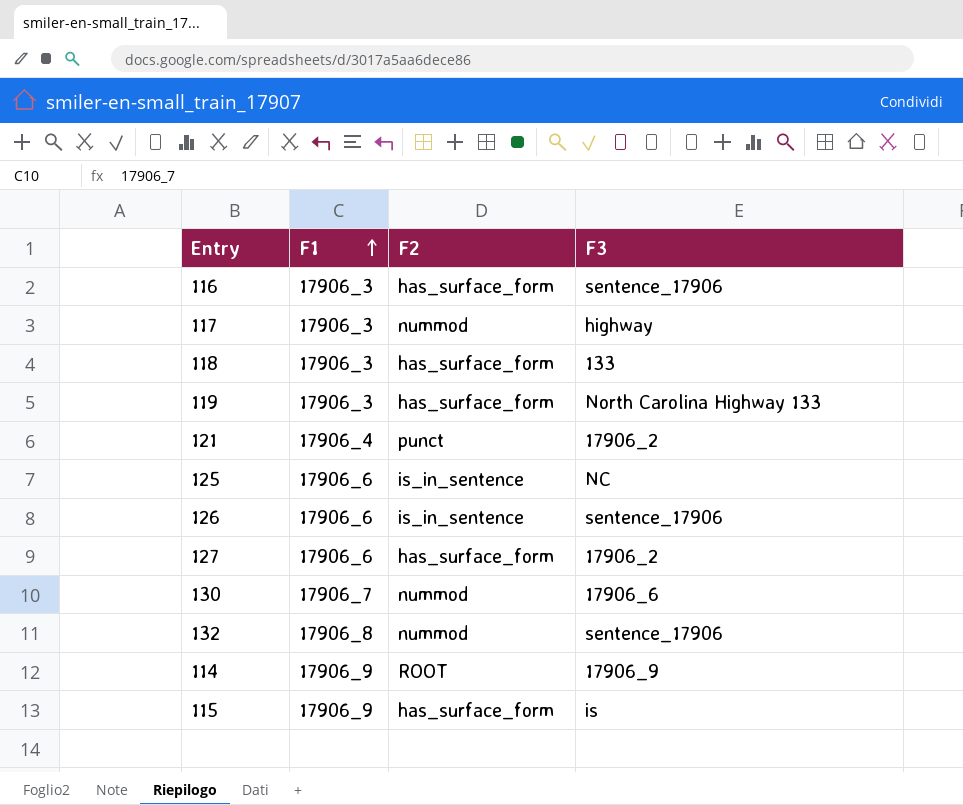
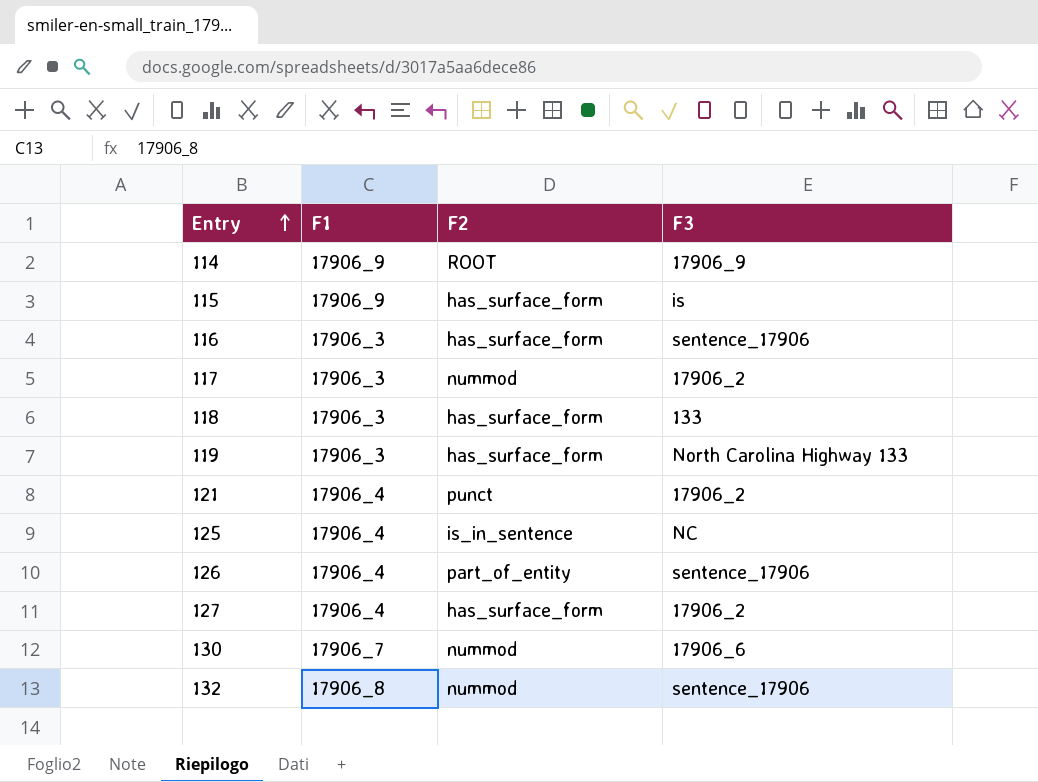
row order: F1 ascending -> Entry ascending
117 | F3: highway -> 17906_2
125 | F1: 17906_6 -> 17906_4
126 | F1: 17906_6 -> 17906_4
126 | F2: is_in_sentence -> part_of_entity
127 | F1: 17906_6 -> 17906_4

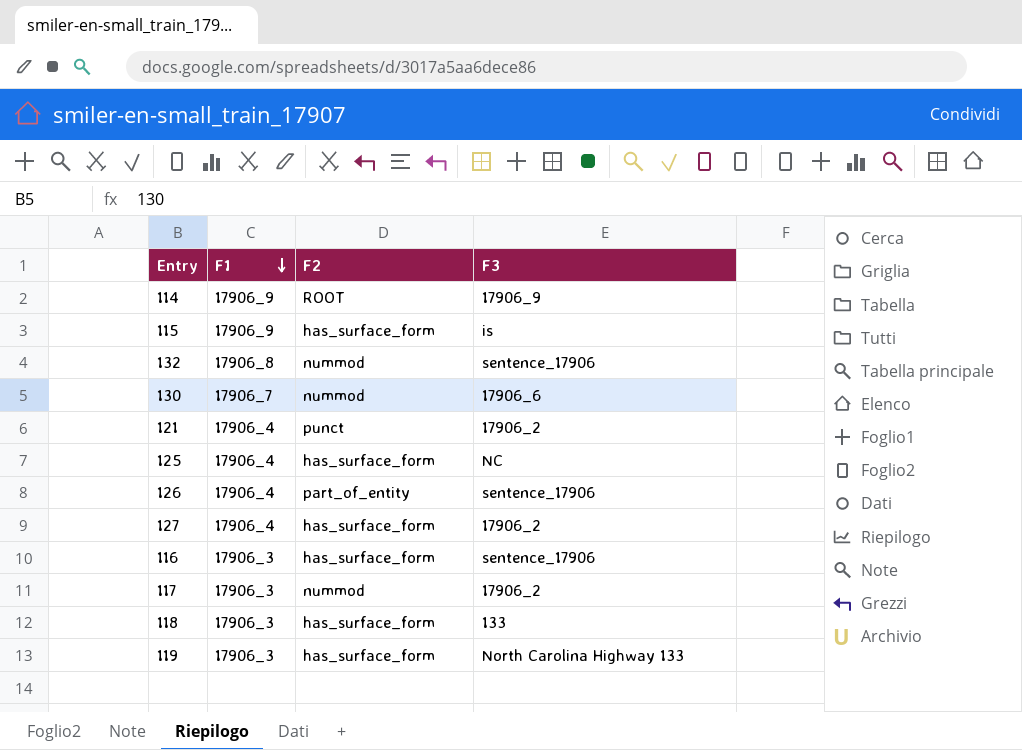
row order: Entry ascending -> F1 descending
125 | F2: is_in_sentence -> has_surface_form

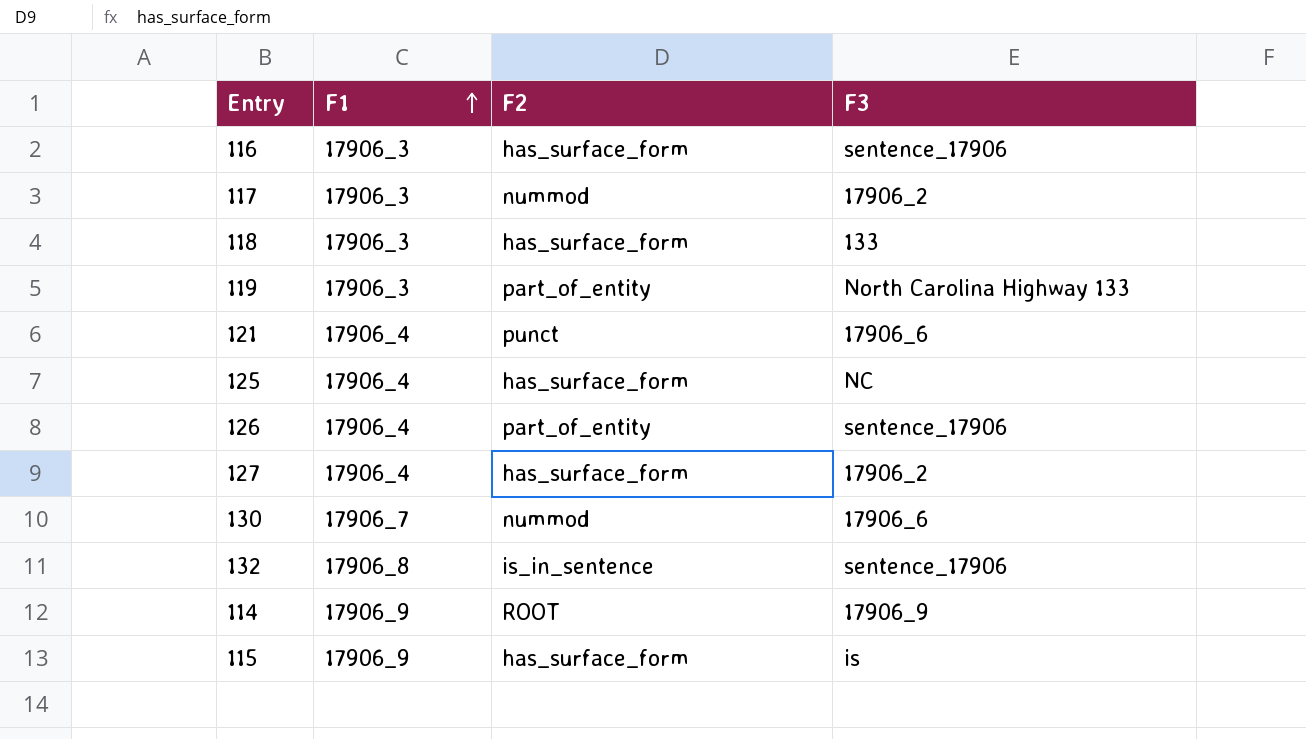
row order: F1 descending -> F1 ascending
119 | F2: has_surface_form -> part_of_entity
121 | F3: 17906_2 -> 17906_6
132 | F2: nummod -> is_in_sentence

